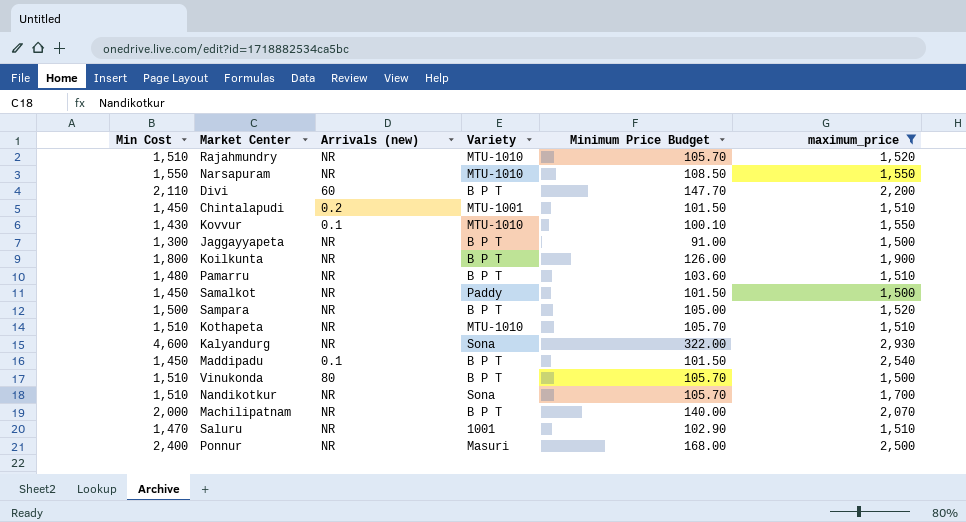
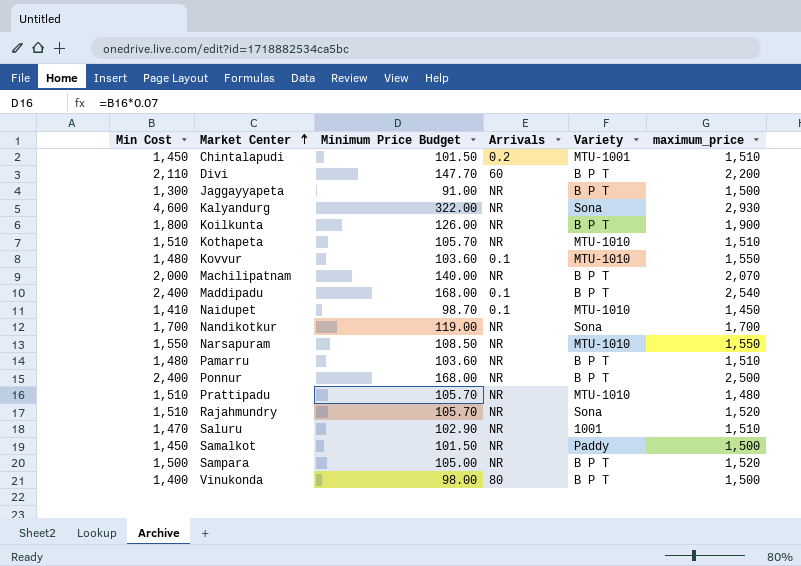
filter: maximum_price >= 1,500 -> none
row order: none -> Market Center ascending
column Minimum Price Budget | position: 5 -> 3
column name: Arrivals (new) -> Arrivals
Kovvur | Min Cost: 1,430 -> 1,480
Kovvur | Minimum Price Budget: 100.10 -> 103.60
Maddipadu | Min Cost: 1,450 -> 2,400
Maddipadu | Minimum Price Budget: 101.50 -> 168.00
Nandikotkur | Min Cost: 1,510 -> 1,700
Nandikotkur | Minimum Price Budget: 105.70 -> 119.00
Ponnur | Variety: Masuri -> B P T
Rajahmundry | Variety: MTU-1010 -> Sona
Vinukonda | Min Cost: 1,510 -> 1,400
Vinukonda | Minimum Price Budget: 105.70 -> 98.00

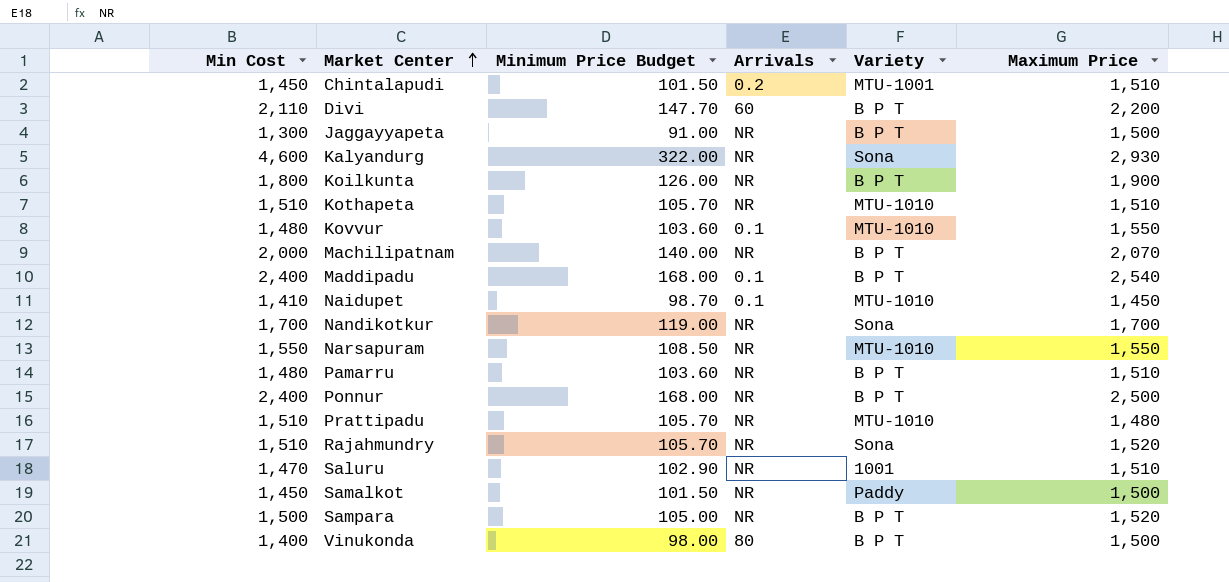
column name: maximum_price -> Maximum Price

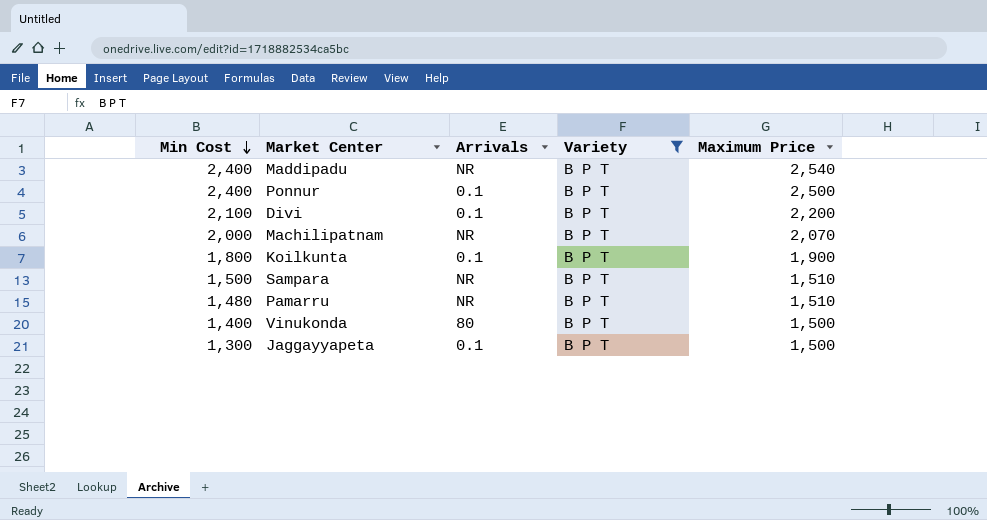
filter: none -> Variety = B P T
row order: Market Center ascending -> Min Cost descending
column Minimum Price Budget | formula: [Min Cost] * 0.07 -> none
Maddipadu | Arrivals: 0.1 -> NR
Ponnur | Arrivals: NR -> 0.1
Divi | Min Cost: 2,110 -> 2,100
Divi | Arrivals: 60 -> 0.1
Koilkunta | Arrivals: NR -> 0.1
Sampara | Maximum Price: 1,520 -> 1,510
Jaggayyapeta | Arrivals: NR -> 0.1

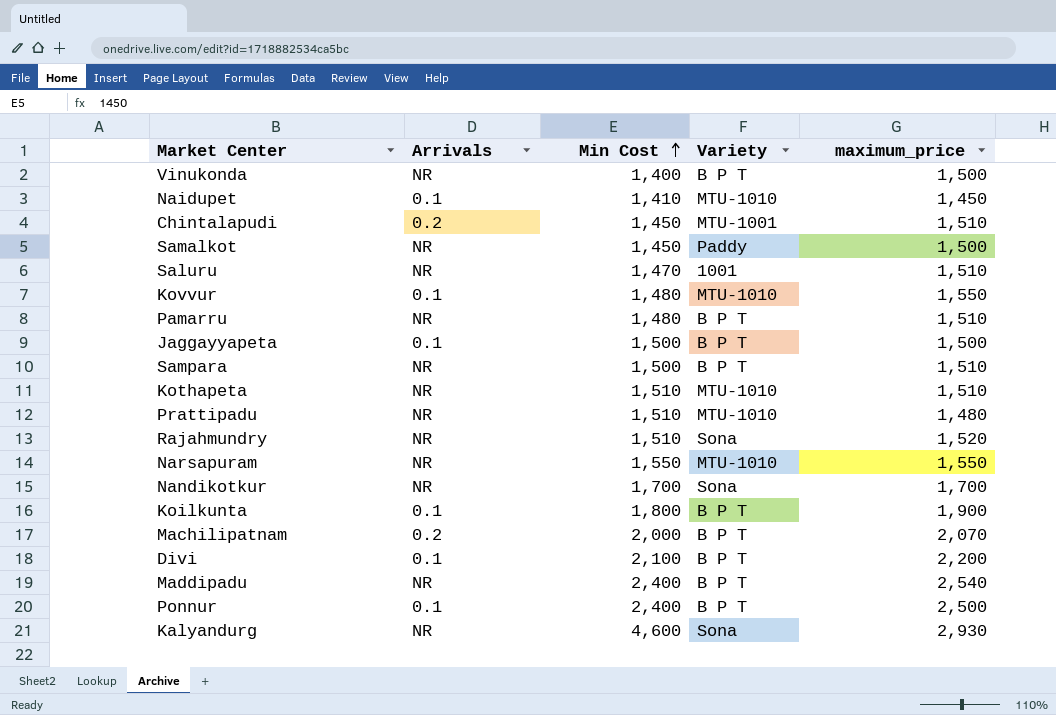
filter: Variety = B P T -> none
row order: Min Cost descending -> Min Cost ascending
column Min Cost | position: 1 -> 3
column name: Maximum Price -> maximum_price
Vinukonda | Arrivals: 80 -> NR
Jaggayyapeta | Min Cost: 1,300 -> 1,500
Machilipatnam | Arrivals: NR -> 0.2

